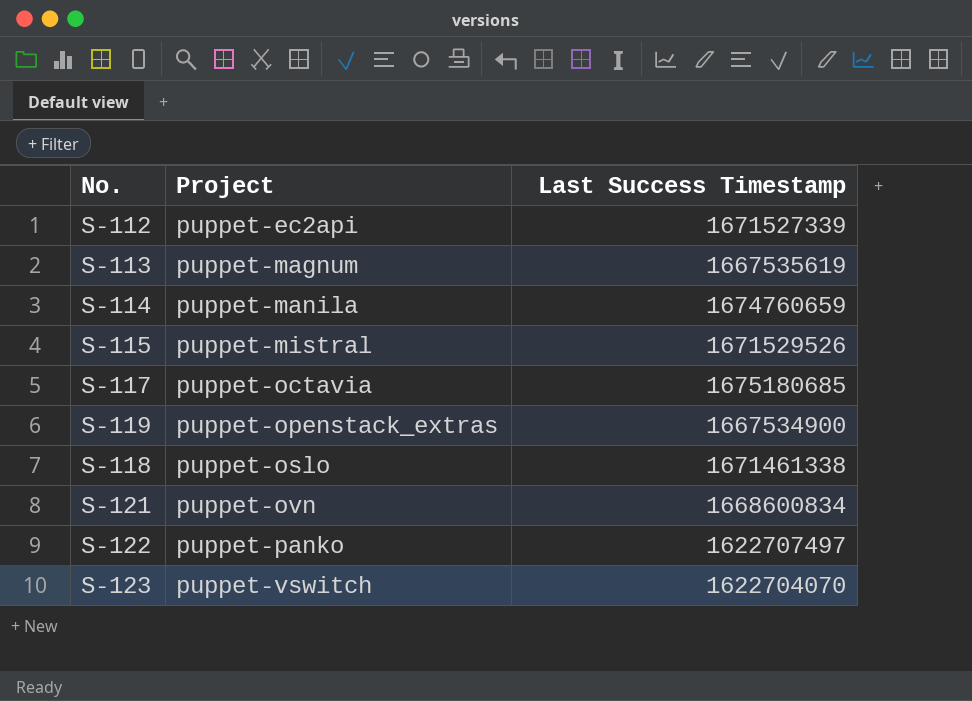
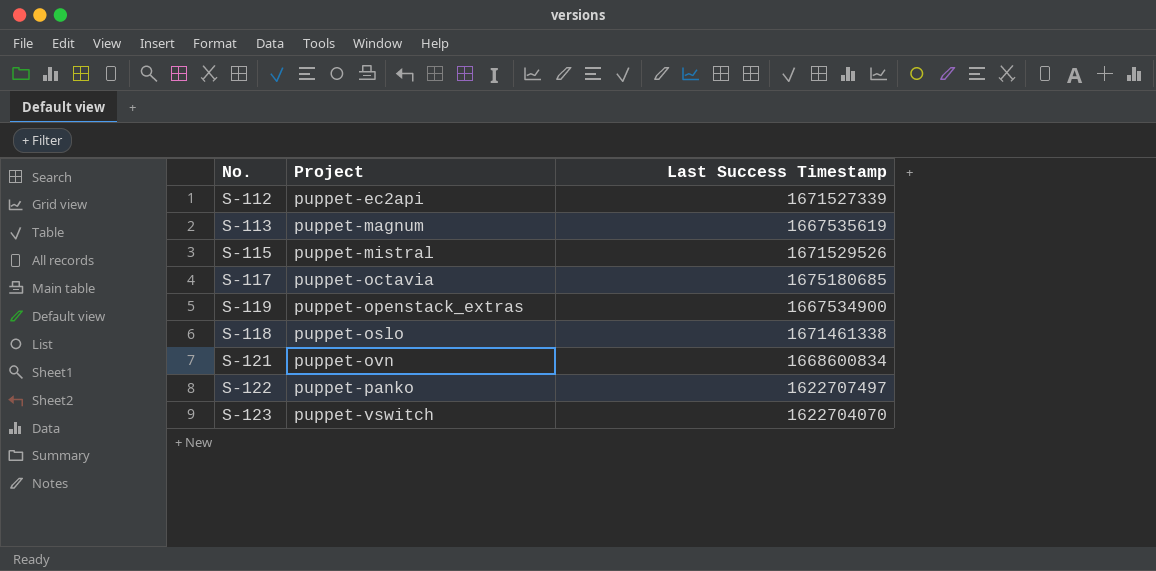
row S-114: puppet-manila | 1674760659 -> none

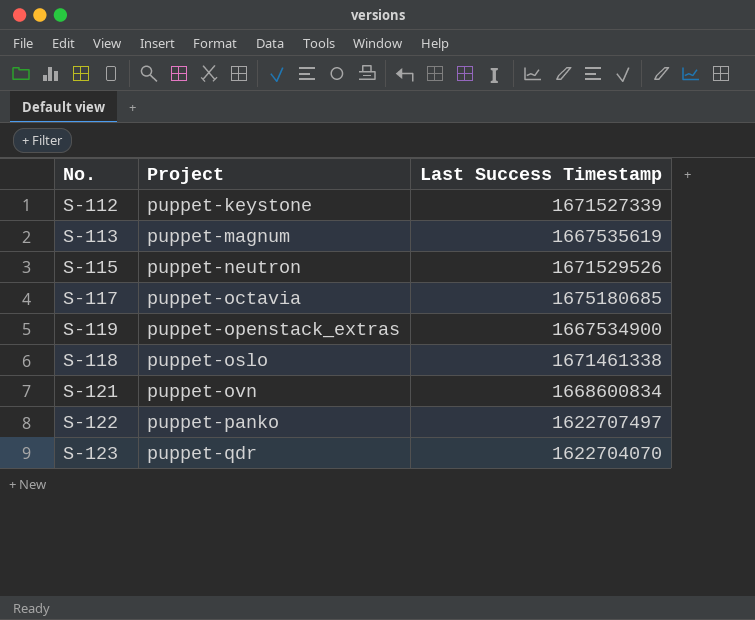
S-112 | Project: puppet-ec2api -> puppet-keystone
S-115 | Project: puppet-mistral -> puppet-neutron
S-123 | Project: puppet-vswitch -> puppet-qdr

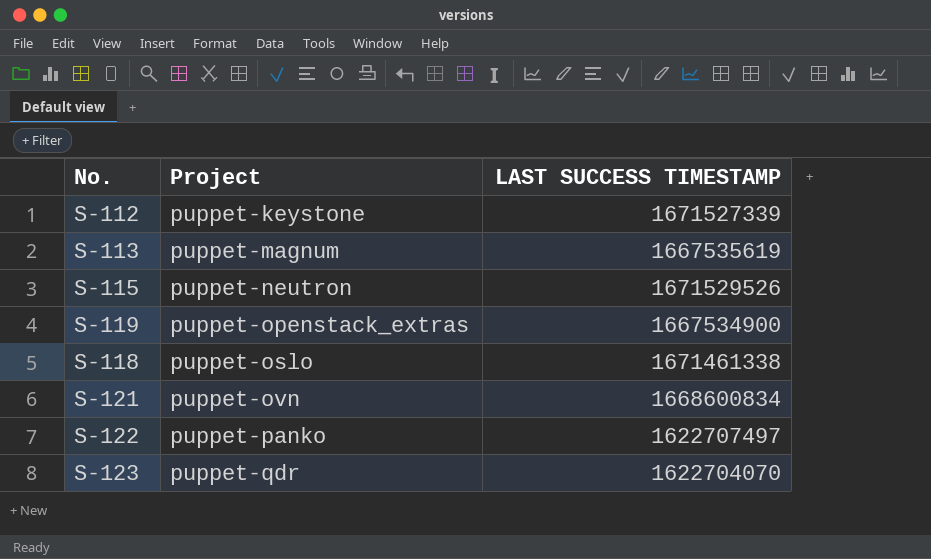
column name: Last Success Timestamp -> LAST SUCCESS TIMESTAMP
row S-117: puppet-octavia | 1675180685 -> none

